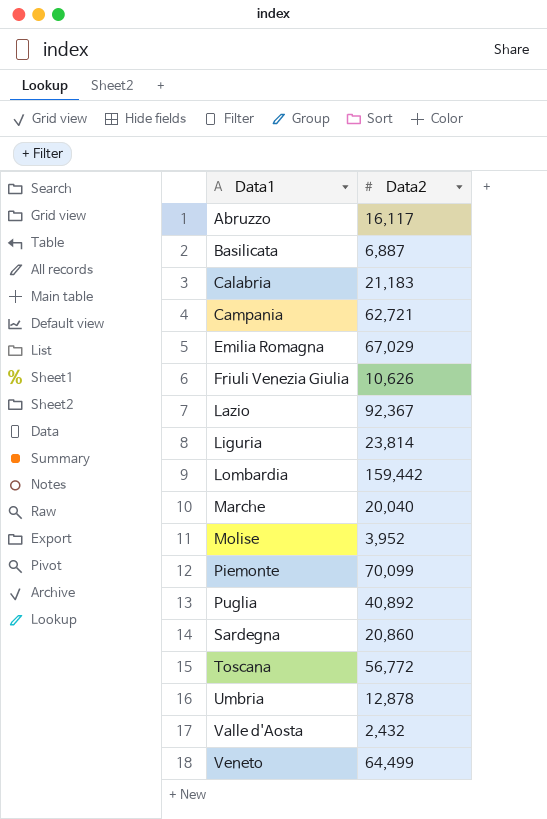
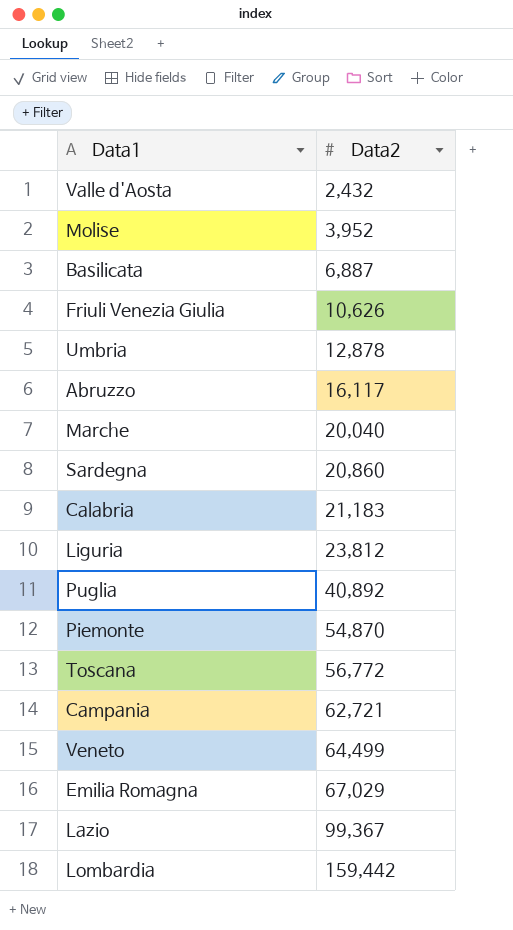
row order: Data1 ascending -> Data2 ascending
Liguria | Data2: 23,814 -> 23,812
Piemonte | Data2: 70,099 -> 54,870
Lazio | Data2: 92,367 -> 99,367

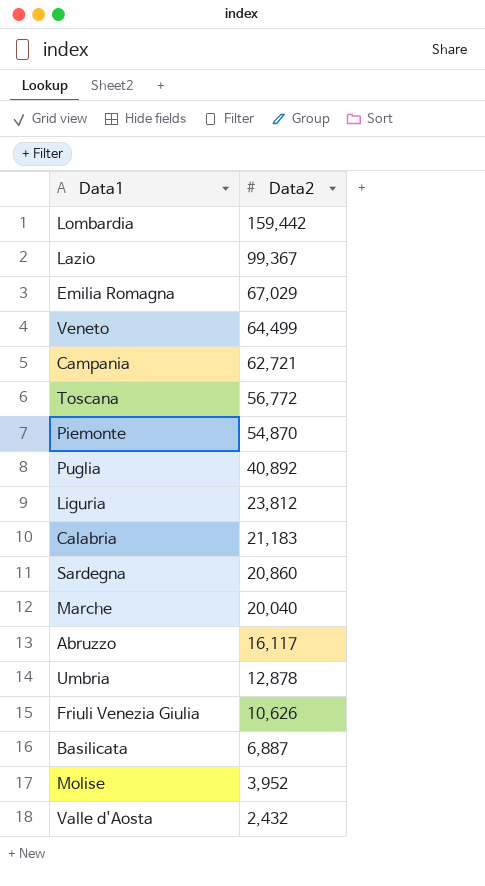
row order: Data2 ascending -> Data2 descending

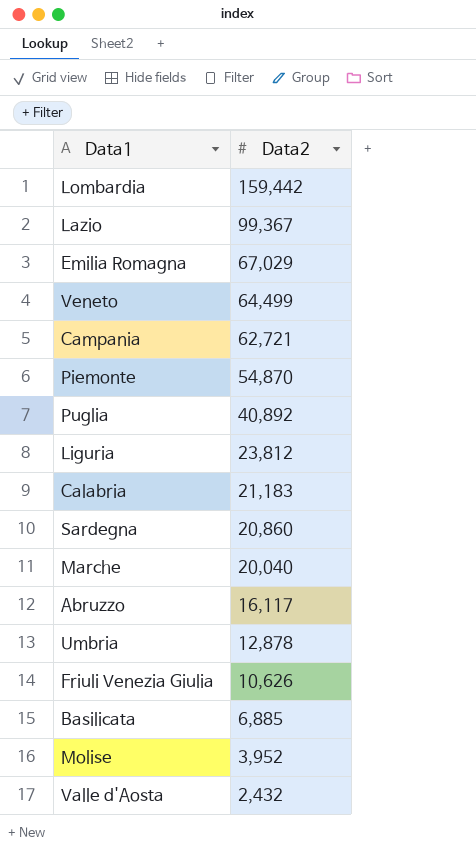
row Toscana: 56,772 -> none
Basilicata | Data2: 6,887 -> 6,885

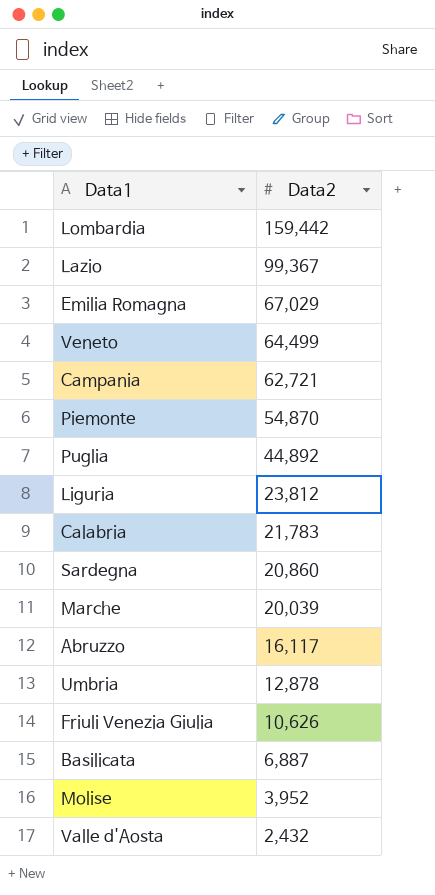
Puglia | Data2: 40,892 -> 44,892
Calabria | Data2: 21,183 -> 21,783
Marche | Data2: 20,040 -> 20,039
Basilicata | Data2: 6,885 -> 6,887

